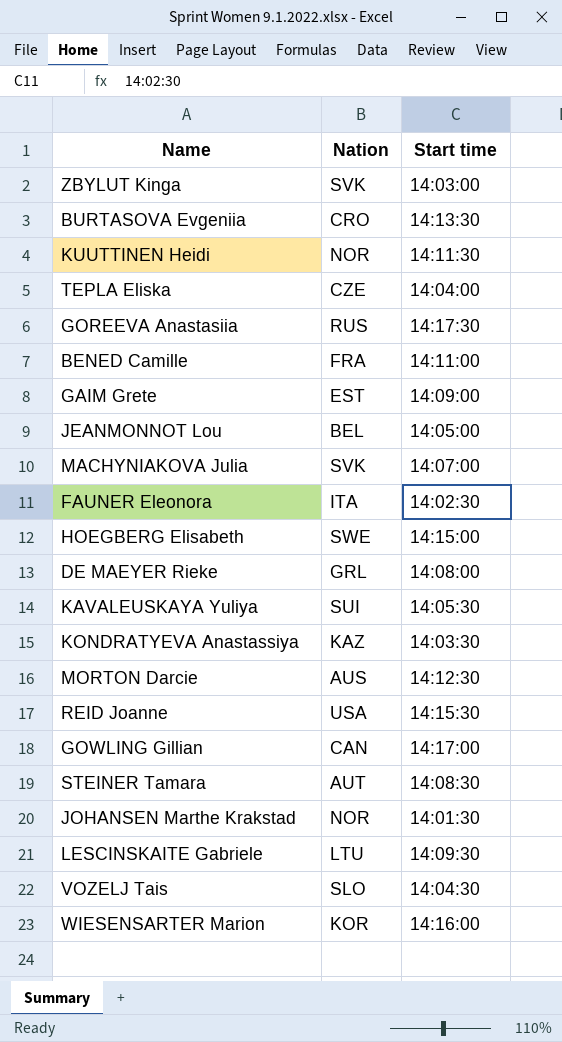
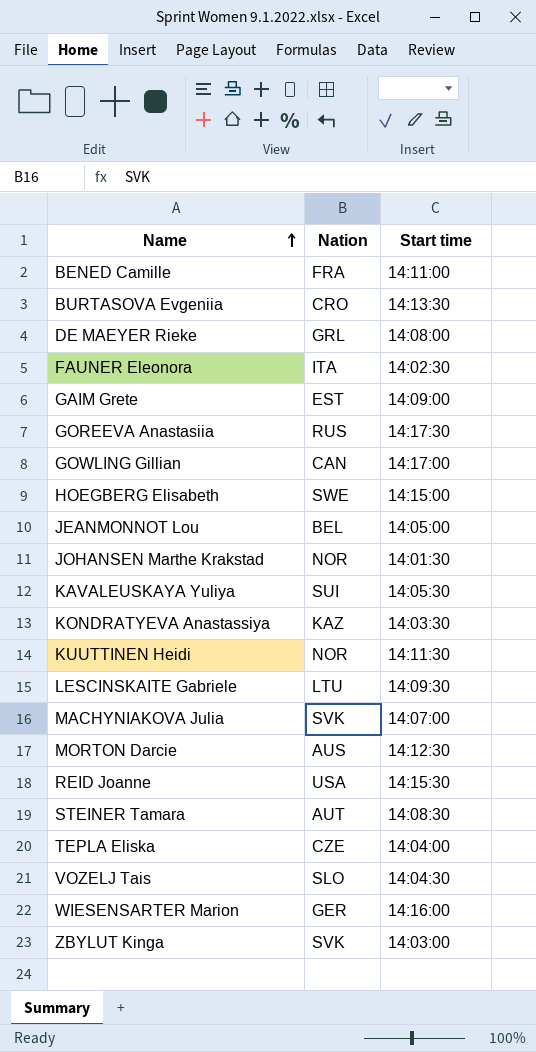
row order: none -> Name ascending
WIESENSARTER Marion | Nation: KOR -> GER

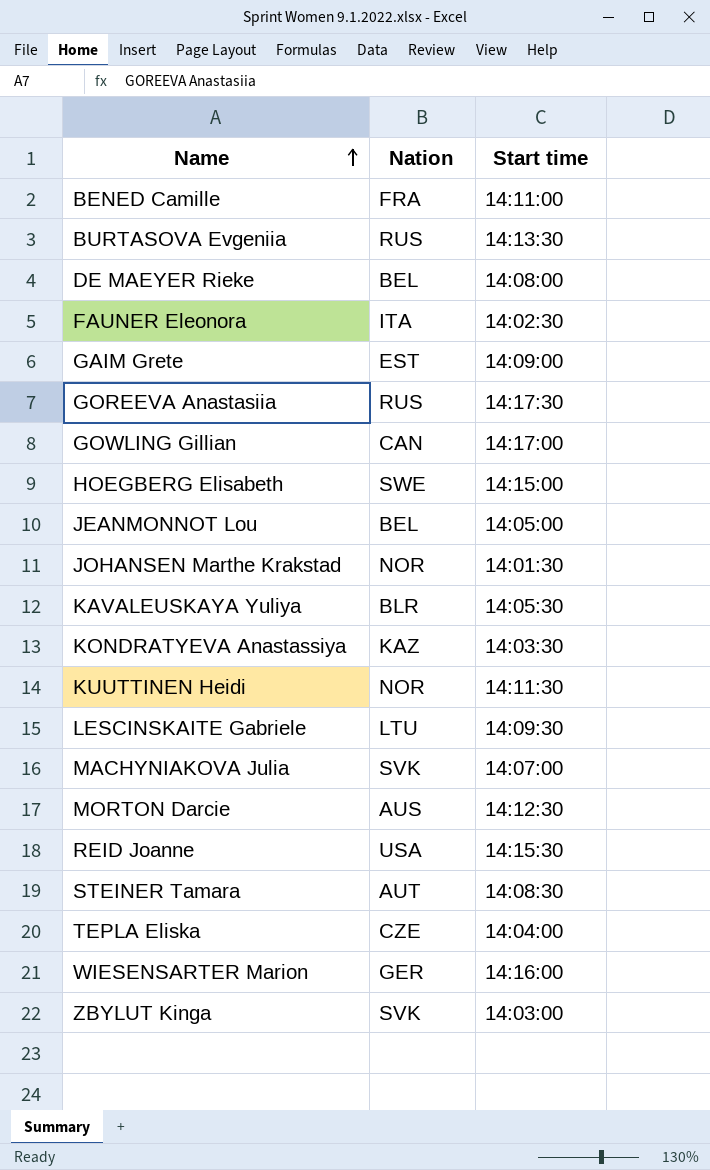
row VOZELJ Tais: SLO | 14:04:30 -> none
BURTASOVA Evgeniia | Nation: CRO -> RUS
DE MAEYER Rieke | Nation: GRL -> BEL
KAVALEUSKAYA Yuliya | Nation: SUI -> BLR

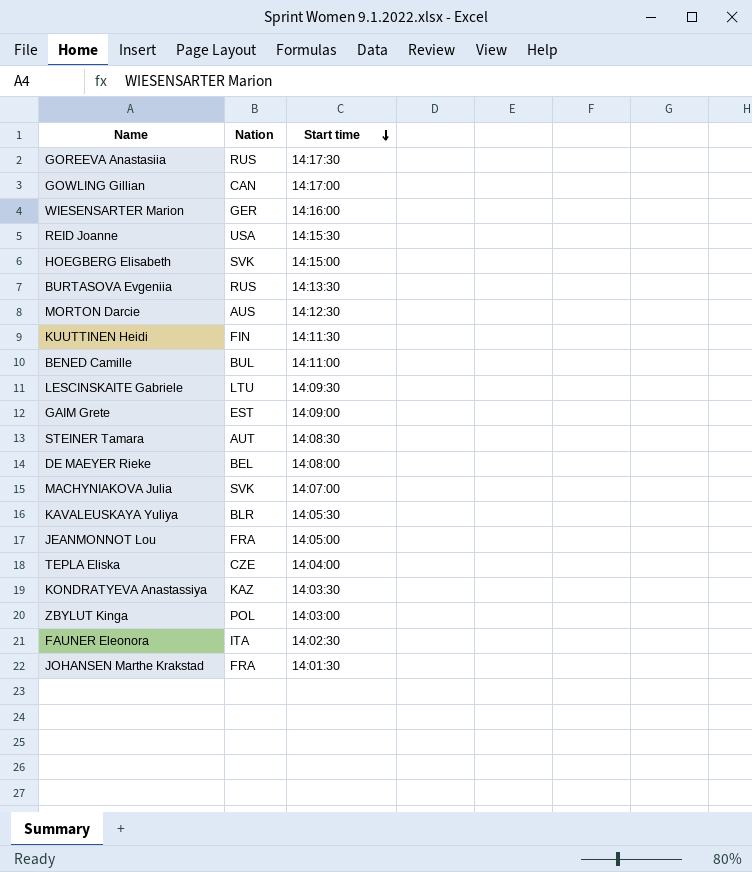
row order: Name ascending -> Start time descending
HOEGBERG Elisabeth | Nation: SWE -> SVK
KUUTTINEN Heidi | Nation: NOR -> FIN
BENED Camille | Nation: FRA -> BUL
JEANMONNOT Lou | Nation: BEL -> FRA
ZBYLUT Kinga | Nation: SVK -> POL
JOHANSEN Marthe Krakstad | Nation: NOR -> FRA

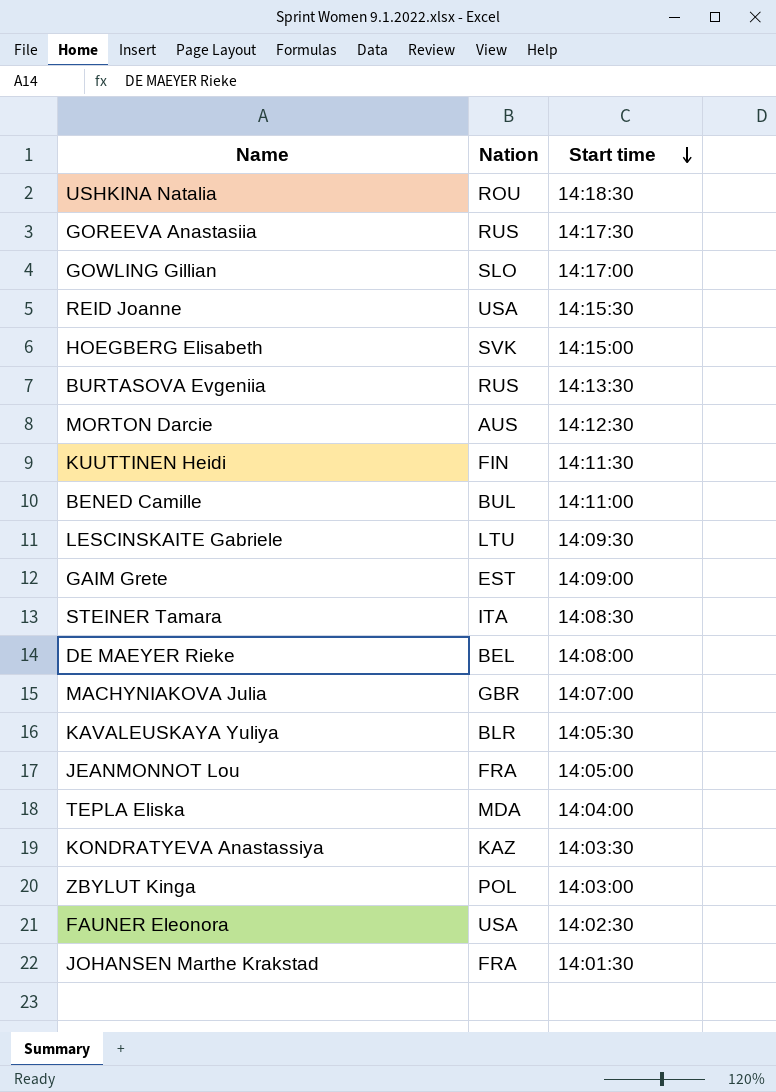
row WIESENSARTER Marion: GER | 14:16:00 -> none
row USHKINA Natalia: none -> ROU | 14:18:30
GOWLING Gillian | Nation: CAN -> SLO
STEINER Tamara | Nation: AUT -> ITA
MACHYNIAKOVA Julia | Nation: SVK -> GBR
TEPLA Eliska | Nation: CZE -> MDA
FAUNER Eleonora | Nation: ITA -> USA

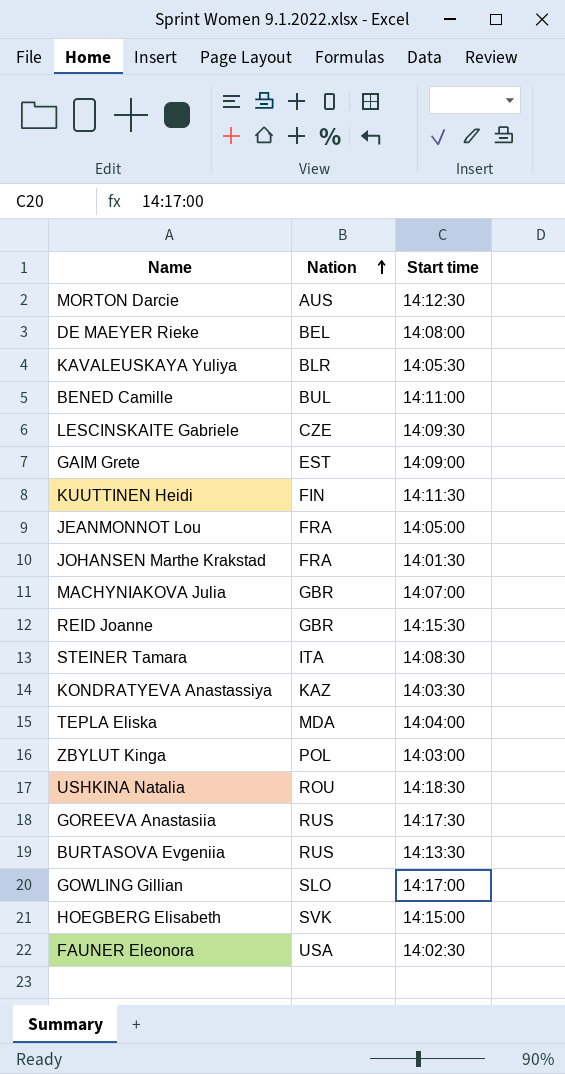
row order: Start time descending -> Nation ascending
LESCINSKAITE Gabriele | Nation: LTU -> CZE
REID Joanne | Nation: USA -> GBR

